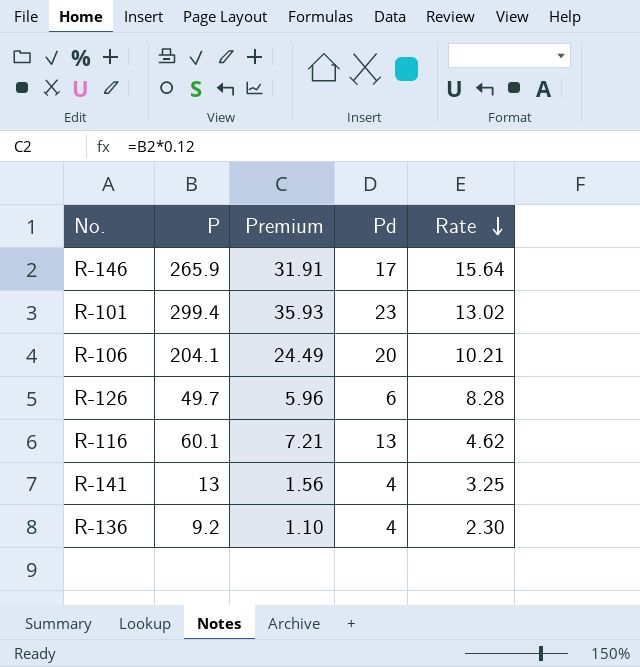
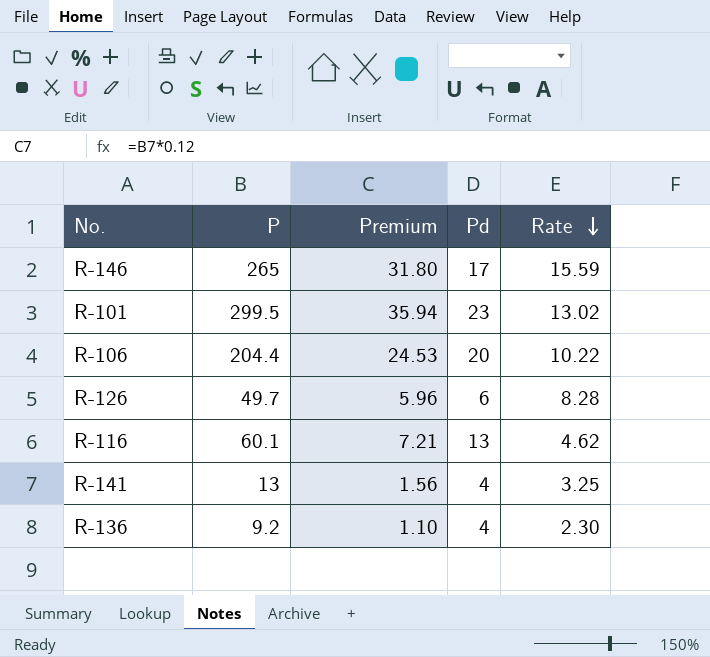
R-146 | P: 265.9 -> 265
R-146 | Premium: 31.91 -> 31.80
R-146 | Rate: 15.64 -> 15.59
R-101 | P: 299.4 -> 299.5
R-101 | Premium: 35.93 -> 35.94
R-106 | P: 204.1 -> 204.4
R-106 | Premium: 24.49 -> 24.53
R-106 | Rate: 10.21 -> 10.22

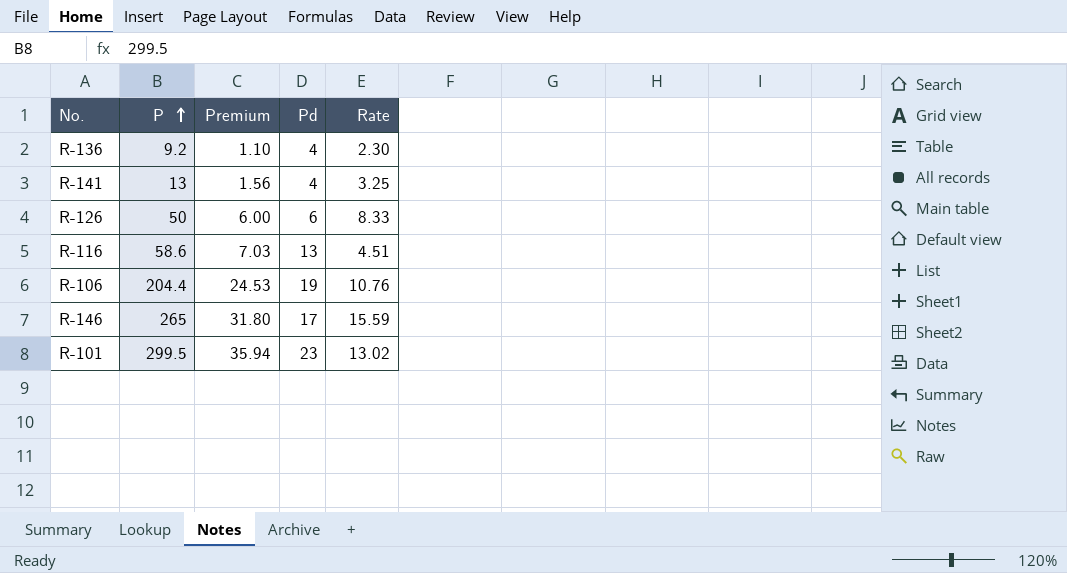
row order: Rate descending -> P ascending
R-126 | P: 49.7 -> 50
R-126 | Premium: 5.96 -> 6.00
R-126 | Rate: 8.28 -> 8.33
R-116 | P: 60.1 -> 58.6
R-116 | Premium: 7.21 -> 7.03
R-116 | Rate: 4.62 -> 4.51
R-106 | Pd: 20 -> 19
R-106 | Rate: 10.22 -> 10.76

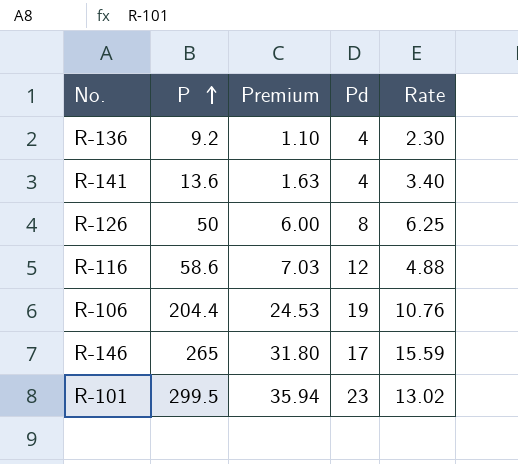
R-141 | P: 13 -> 13.6
R-141 | Premium: 1.56 -> 1.63
R-141 | Rate: 3.25 -> 3.40
R-126 | Pd: 6 -> 8
R-126 | Rate: 8.33 -> 6.25
R-116 | Pd: 13 -> 12
R-116 | Rate: 4.51 -> 4.88

